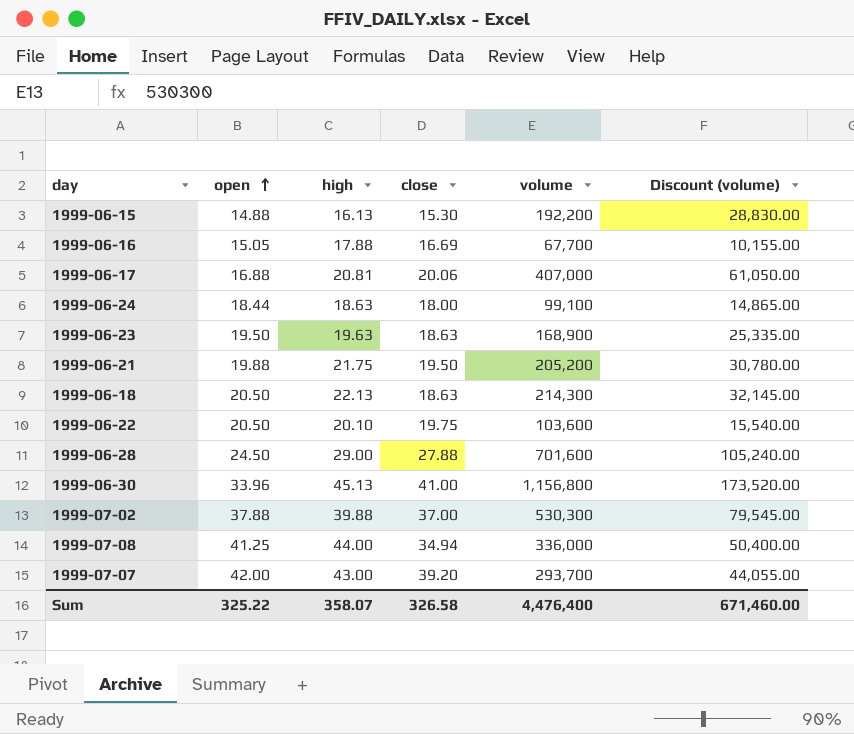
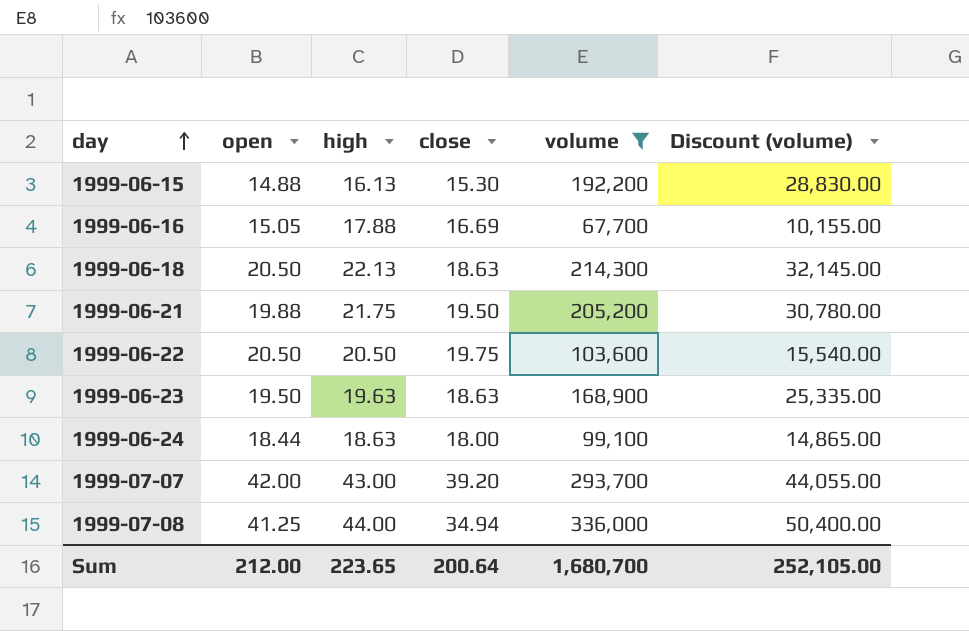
filter: none -> volume <= 336,000
row order: open ascending -> day ascending
1999-06-22 | high: 20.10 -> 20.50
Sum | open: 325.22 -> 212.00
Sum | high: 358.07 -> 223.65
Sum | close: 326.58 -> 200.64
Sum | volume: 4,476,400 -> 1,680,700
Sum | Discount (volume): 671,460.00 -> 252,105.00

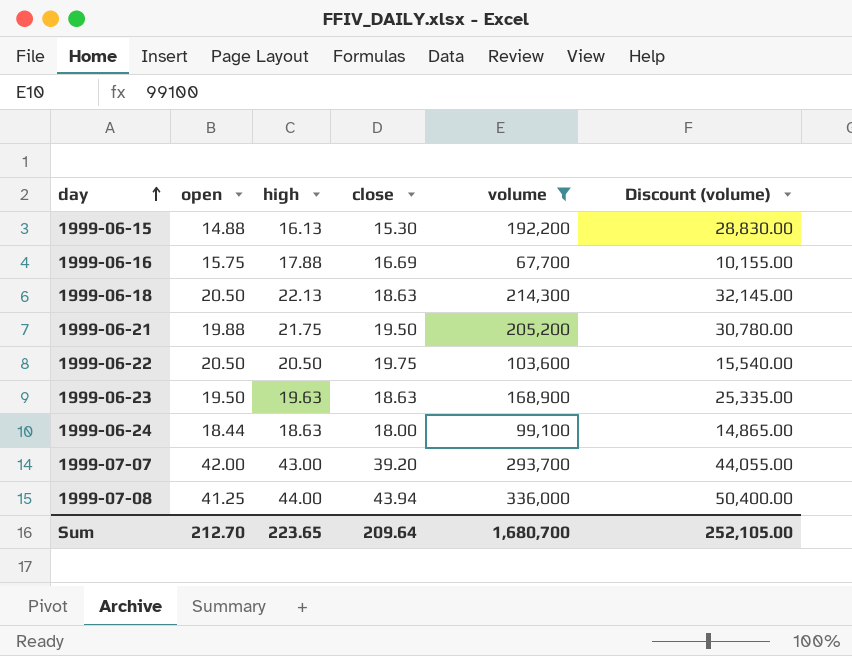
1999-06-16 | open: 15.05 -> 15.75
1999-07-08 | close: 34.94 -> 43.94
Sum | open: 212.00 -> 212.70
Sum | close: 200.64 -> 209.64

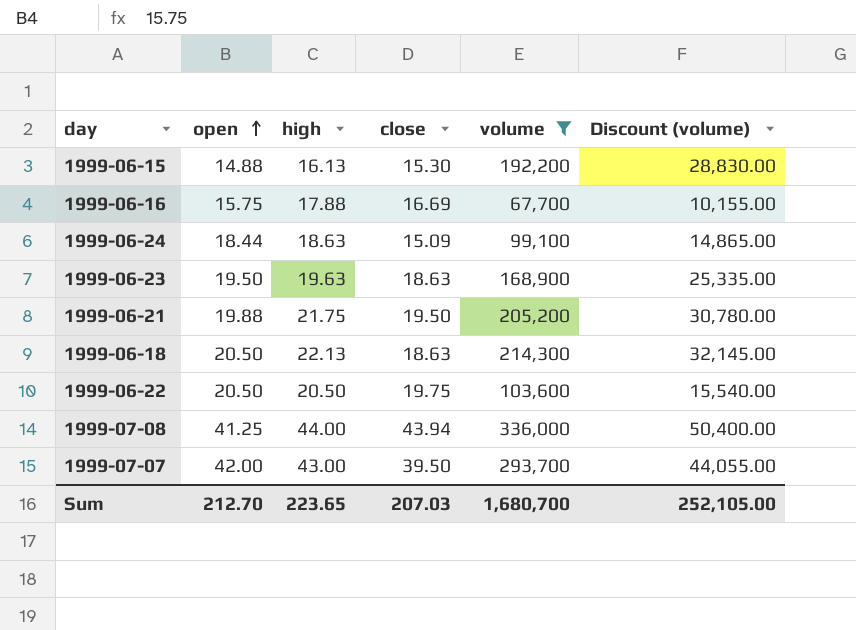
row order: day ascending -> open ascending
1999-06-24 | close: 18.00 -> 15.09
1999-07-07 | close: 39.20 -> 39.50
Sum | close: 209.64 -> 207.03

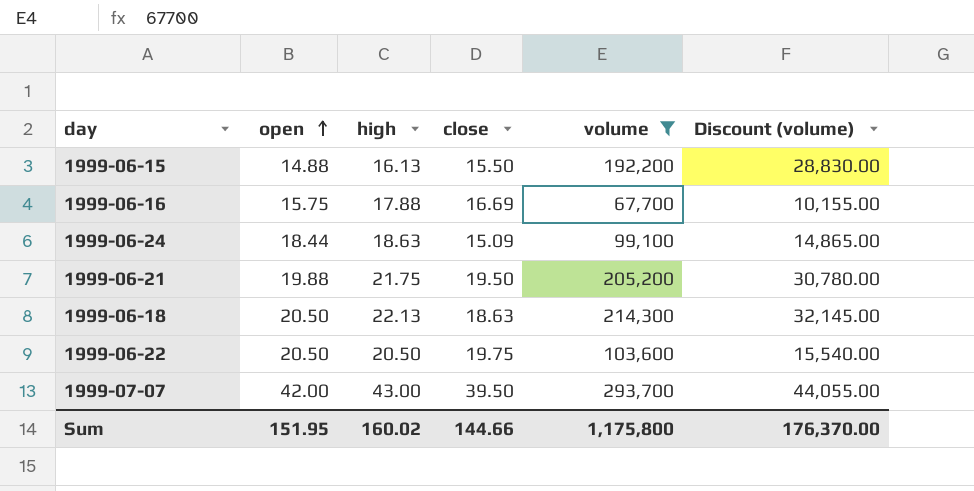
row 1999-06-23: 19.50 | 19.63 | 18.63 | 168,900 | 25,335.00 -> none
row 1999-07-08: 41.25 | 44.00 | 43.94 | 336,000 | 50,400.00 -> none
1999-06-15 | close: 15.30 -> 15.50
Sum | open: 212.70 -> 151.95
Sum | high: 223.65 -> 160.02
Sum | close: 207.03 -> 144.66
Sum | volume: 1,680,700 -> 1,175,800
Sum | Discount (volume): 252,105.00 -> 176,370.00

